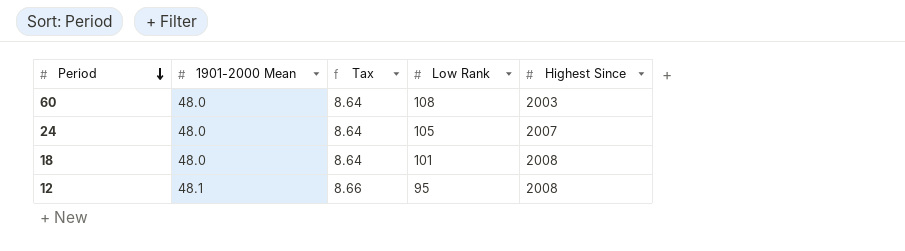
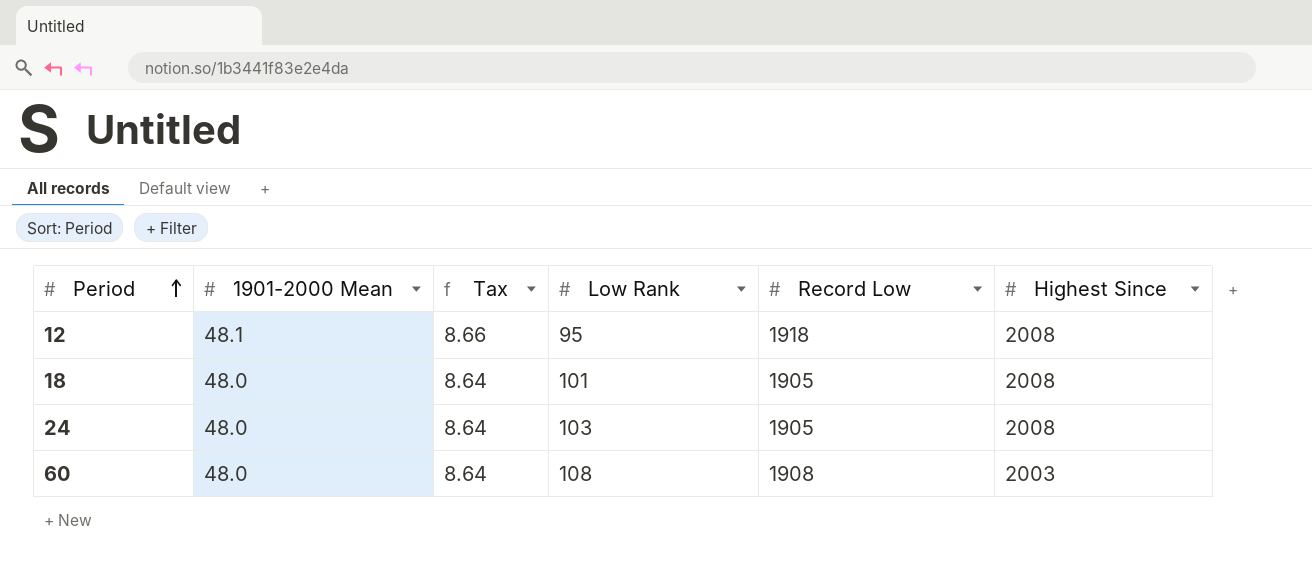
row order: Period descending -> Period ascending
column Record Low | position: none -> 5
24 | Low Rank: 105 -> 103
24 | Highest Since: 2007 -> 2008

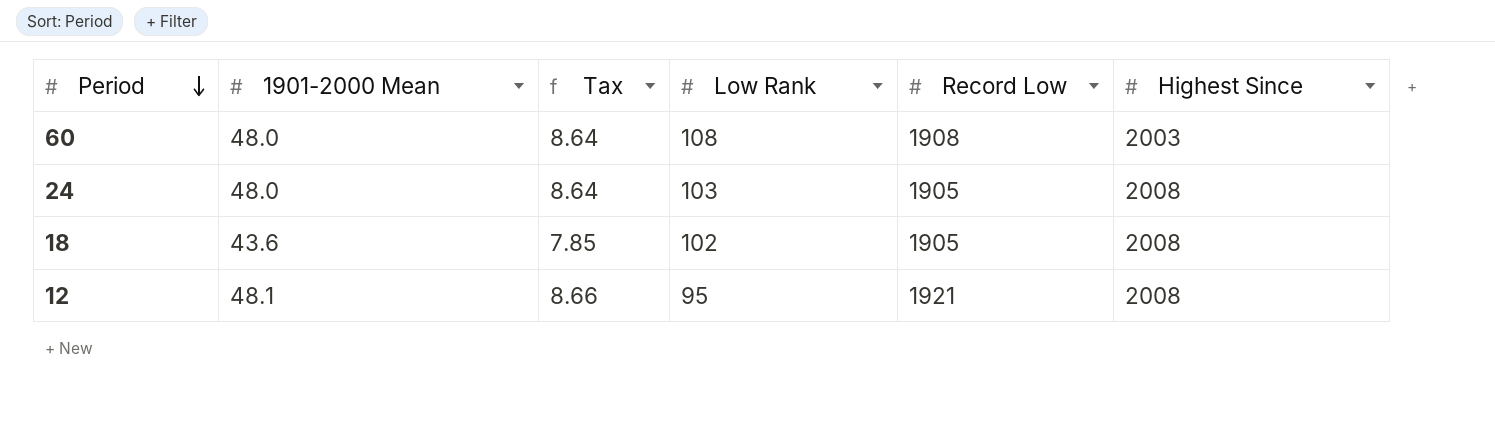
row order: Period ascending -> Period descending
18 | 1901-2000 Mean: 48.0 -> 43.6
18 | Tax: 8.64 -> 7.85
18 | Low Rank: 101 -> 102
12 | Record Low: 1918 -> 1921

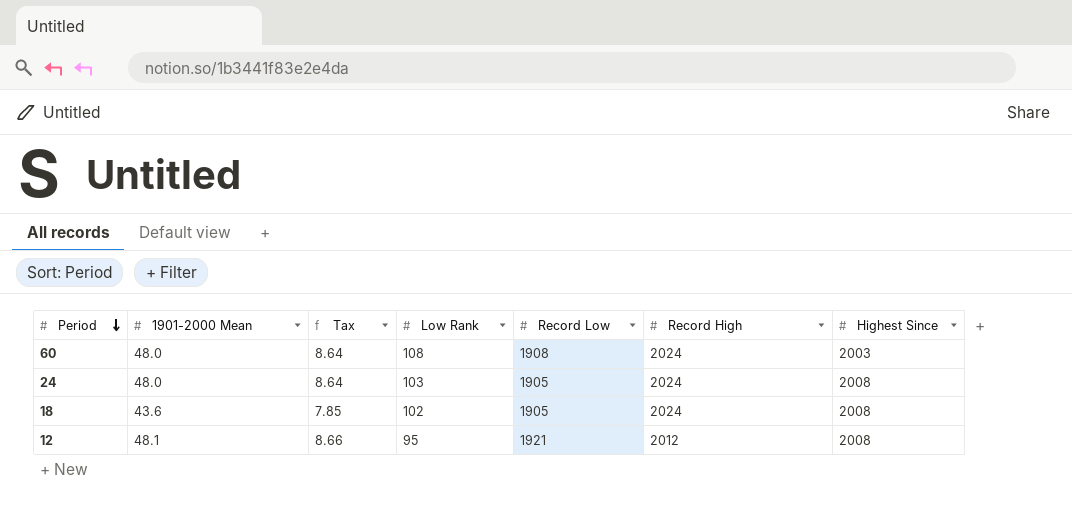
column Record High | position: none -> 6

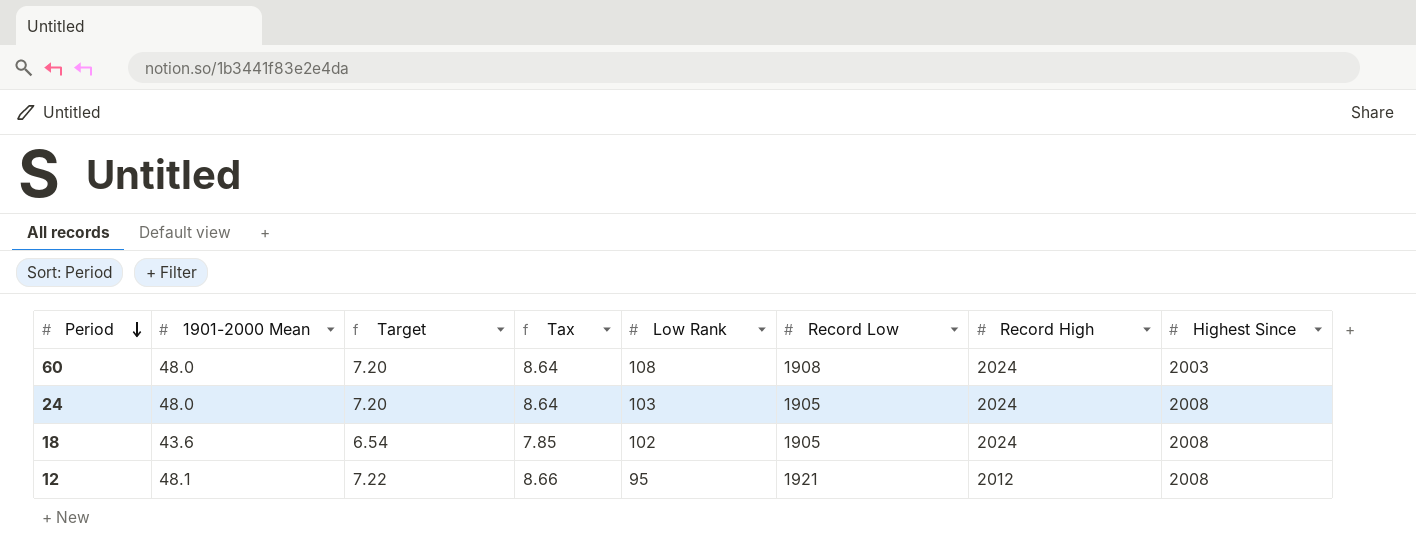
column Target | formula: none -> [1901-2000 Mean] * 0.15

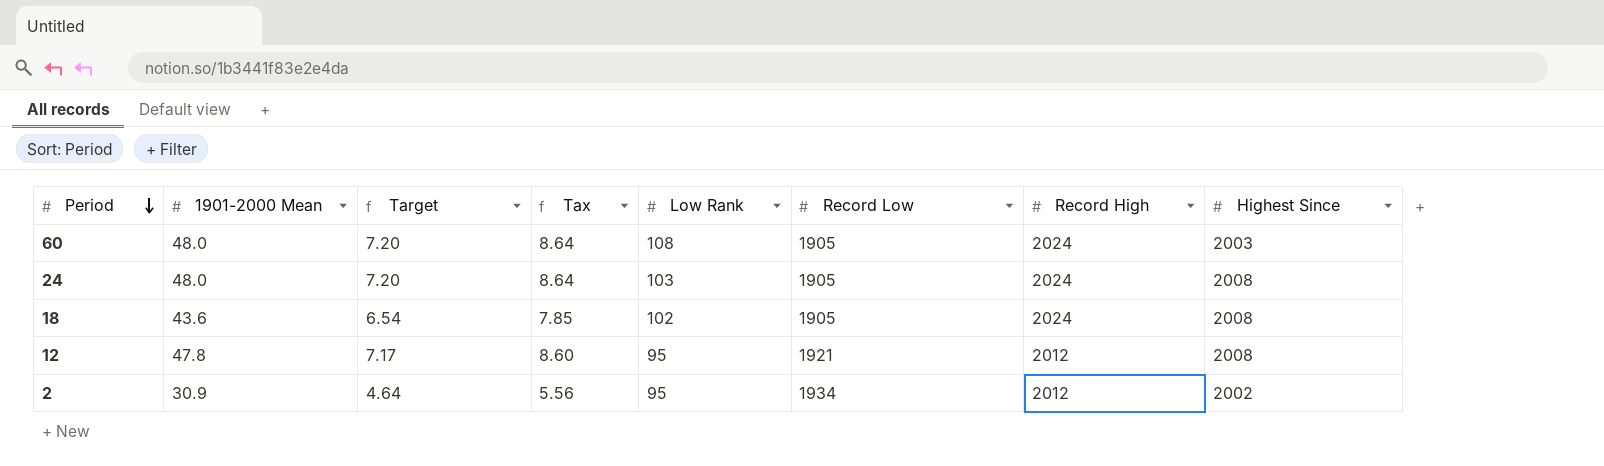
60 | Record Low: 1908 -> 1905
12 | 1901-2000 Mean: 48.1 -> 47.8
12 | Target: 7.22 -> 7.17
12 | Tax: 8.66 -> 8.60
row 2: none -> 30.9 | 4.64 | 5.56 | 95 | 1934 | 2012 | 2002

